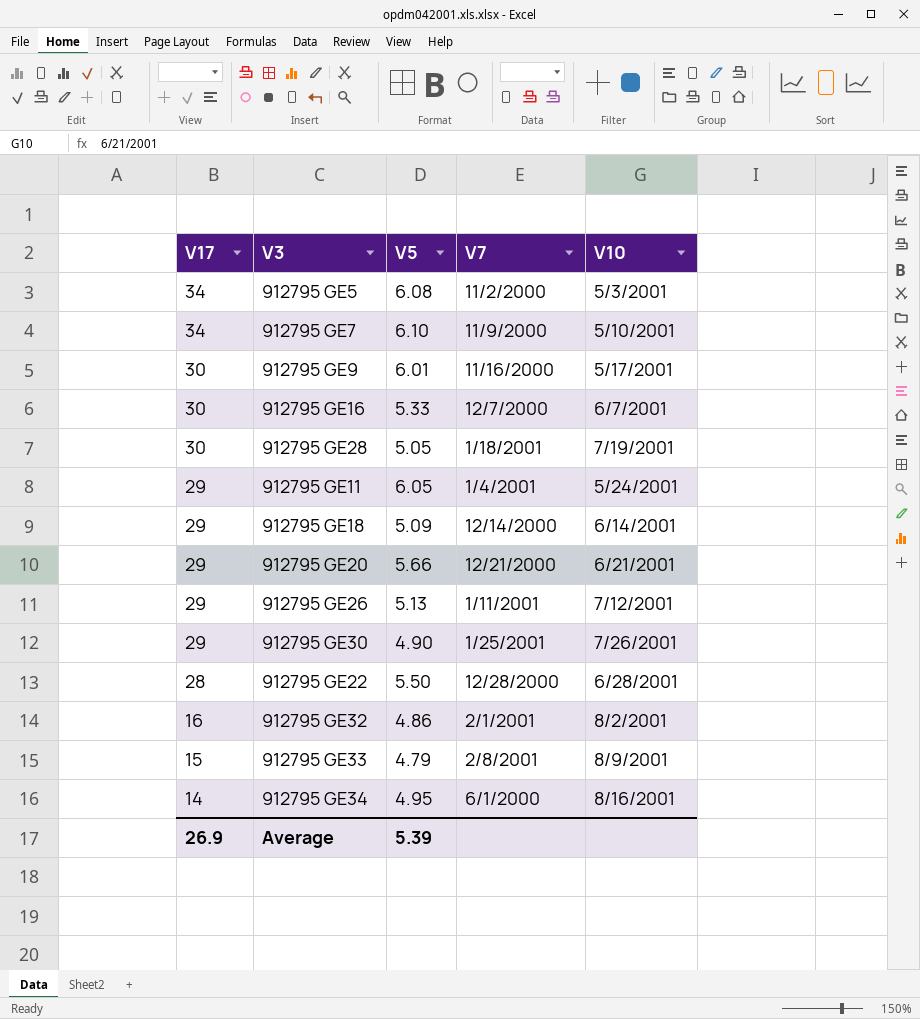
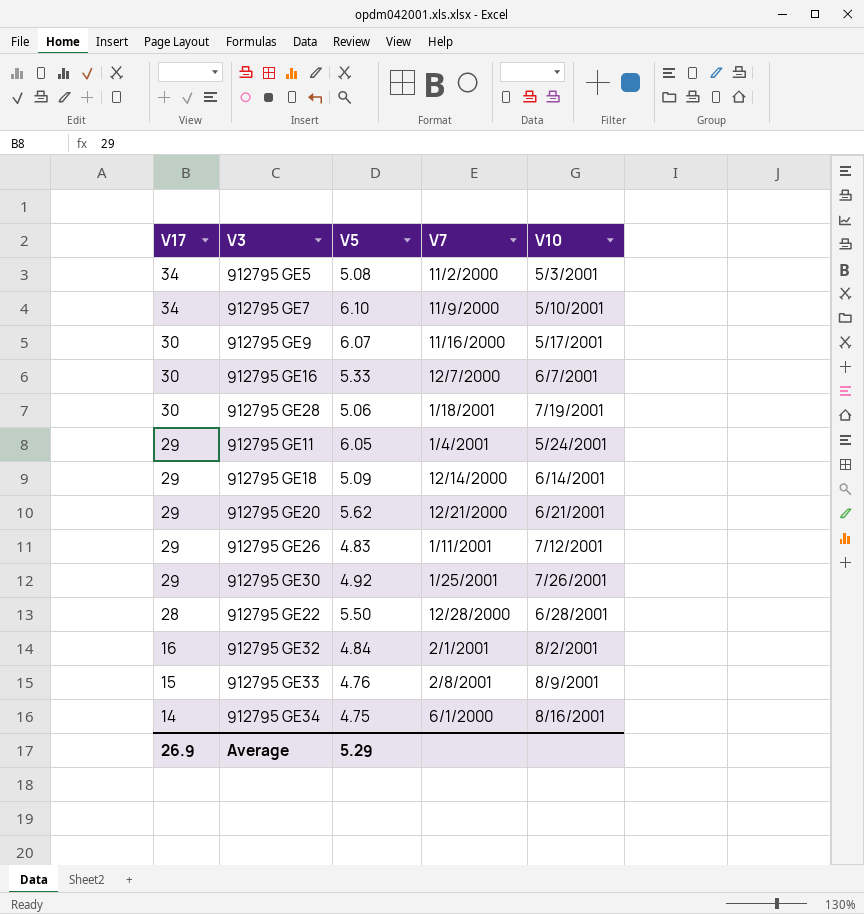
912795 GE5 | V5: 6.08 -> 5.08
912795 GE9 | V5: 6.01 -> 6.07
912795 GE28 | V5: 5.05 -> 5.06
912795 GE20 | V5: 5.66 -> 5.62
912795 GE26 | V5: 5.13 -> 4.83
912795 GE30 | V5: 4.90 -> 4.92
912795 GE32 | V5: 4.86 -> 4.84
912795 GE33 | V5: 4.79 -> 4.76
912795 GE34 | V5: 4.95 -> 4.75
Average | V5: 5.39 -> 5.29

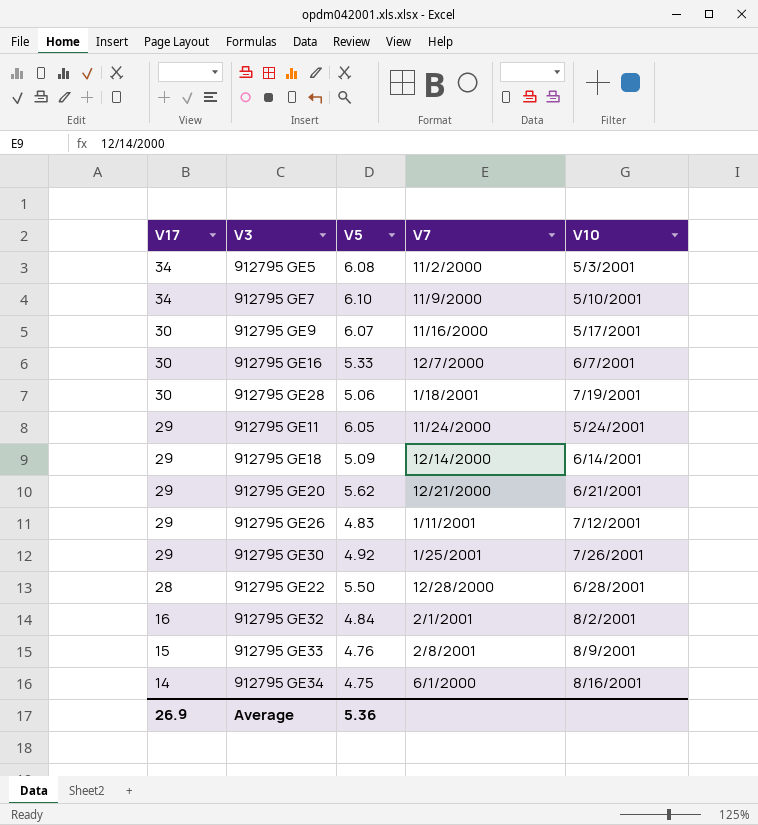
912795 GE5 | V5: 5.08 -> 6.08
912795 GE11 | V7: 1/4/2001 -> 11/24/2000
Average | V5: 5.29 -> 5.36

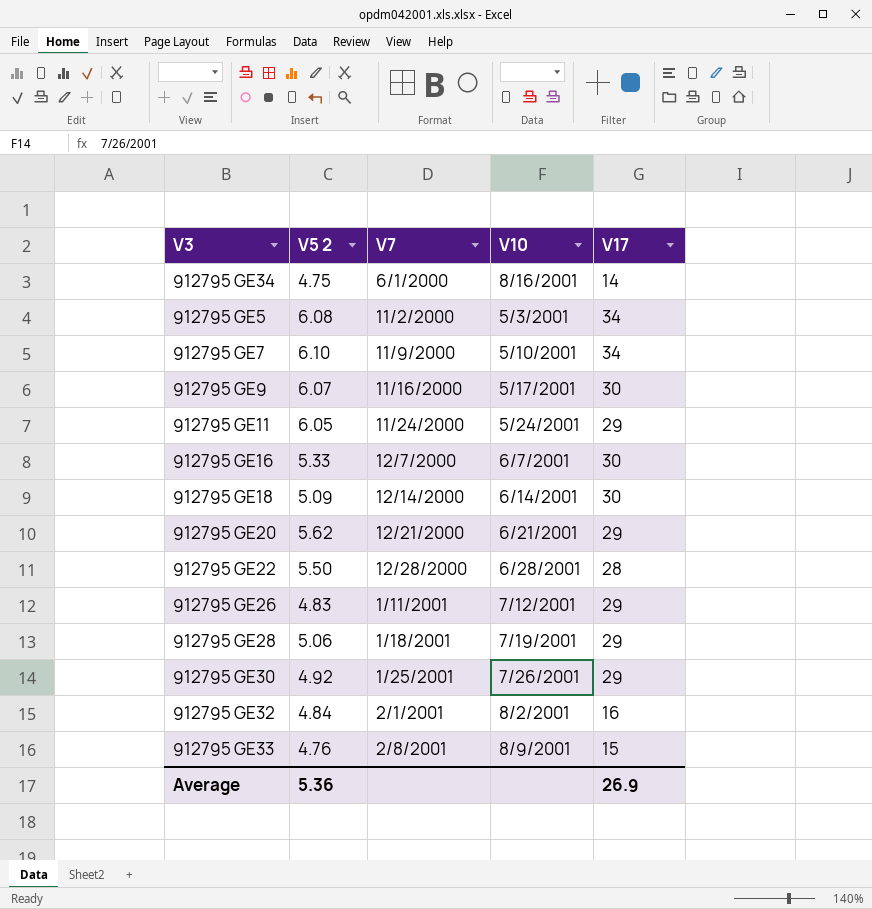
row order: V17 descending -> V7 ascending
column name: V5 -> V5 2
column V17 | position: 1 -> 5
912795 GE18 | V17: 29 -> 30
912795 GE28 | V17: 30 -> 29

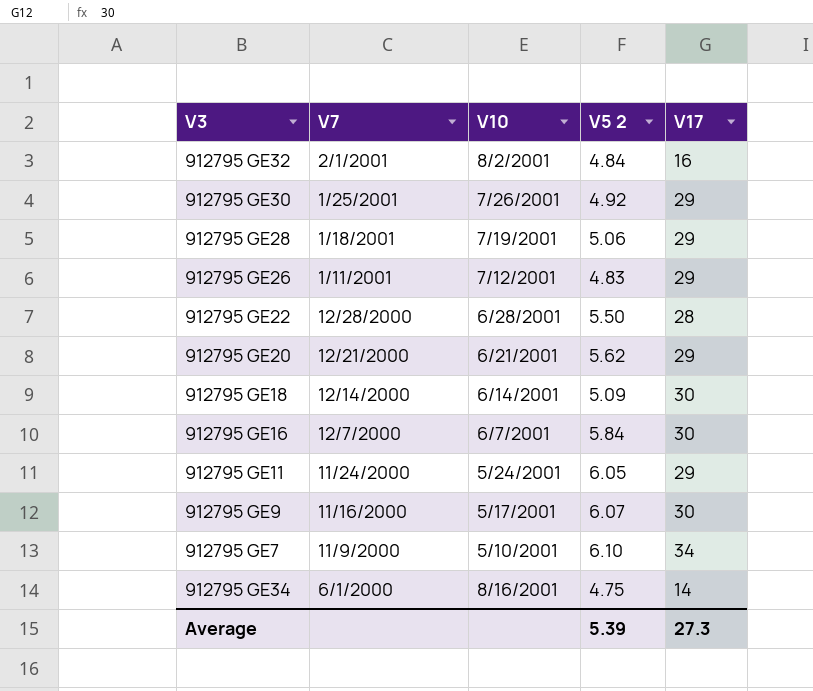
row order: V7 ascending -> V7 descending
column V5 2 | position: 2 -> 4
row 912795 GE5: 6.08 | 11/2/2000 | 5/3/2001 | 34 -> none
row 912795 GE33: 4.76 | 2/8/2001 | 8/9/2001 | 15 -> none
912795 GE16 | V5 2: 5.33 -> 5.84
Average | V5 2: 5.36 -> 5.39
Average | V17: 26.9 -> 27.3

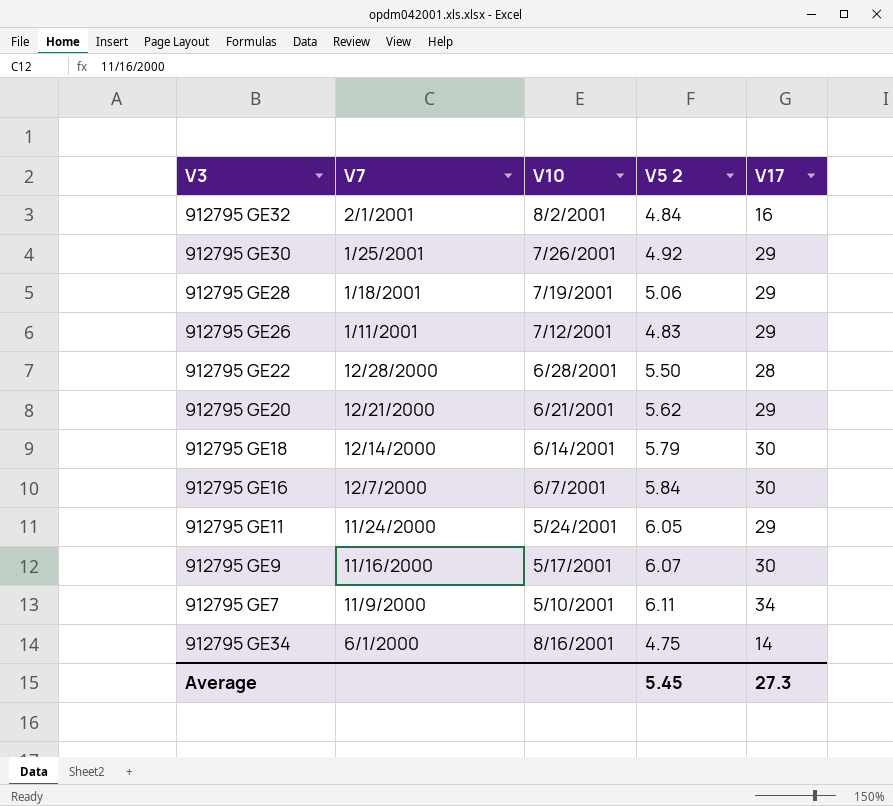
912795 GE18 | V5 2: 5.09 -> 5.79
912795 GE7 | V5 2: 6.10 -> 6.11
Average | V5 2: 5.39 -> 5.45

